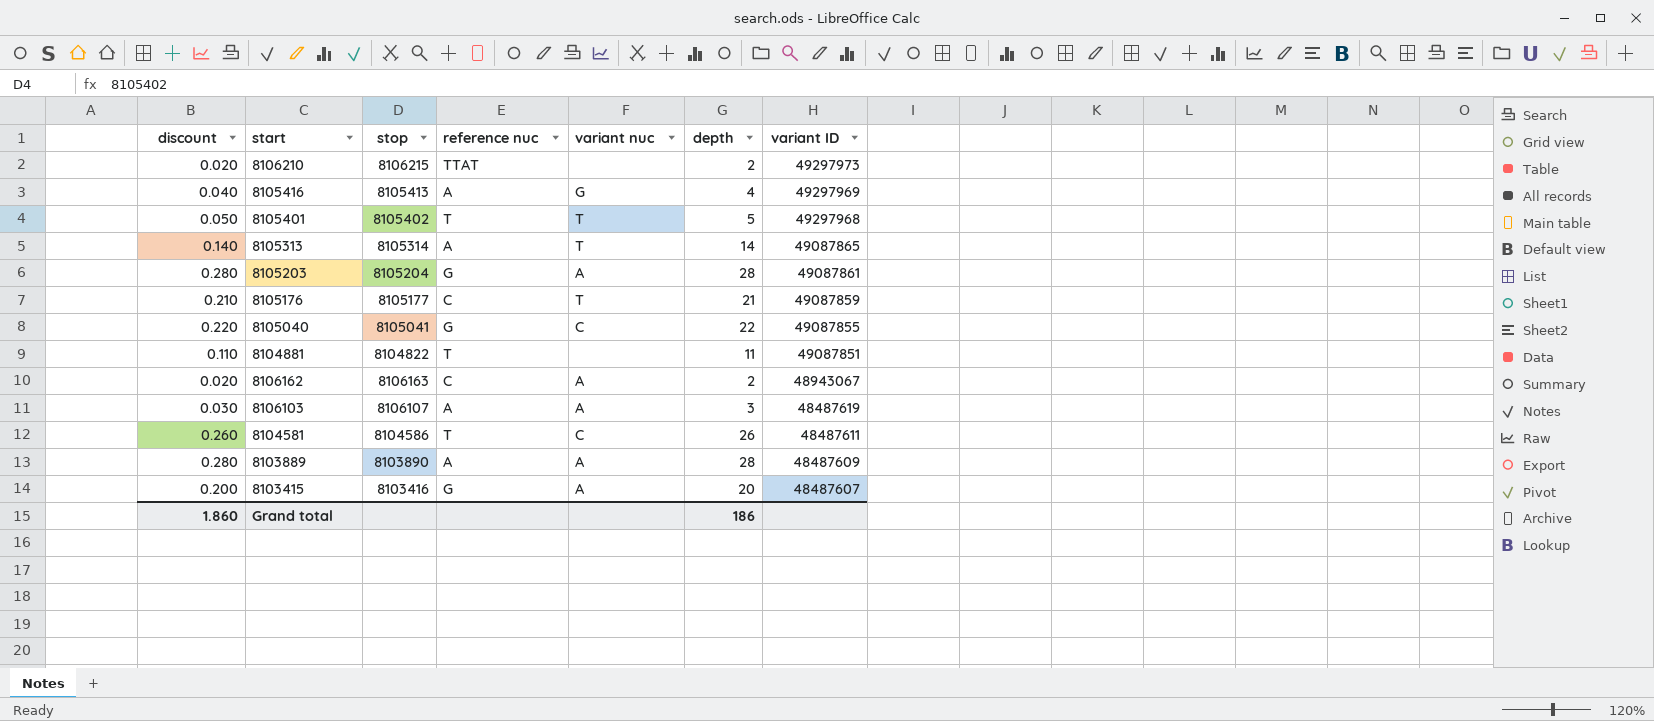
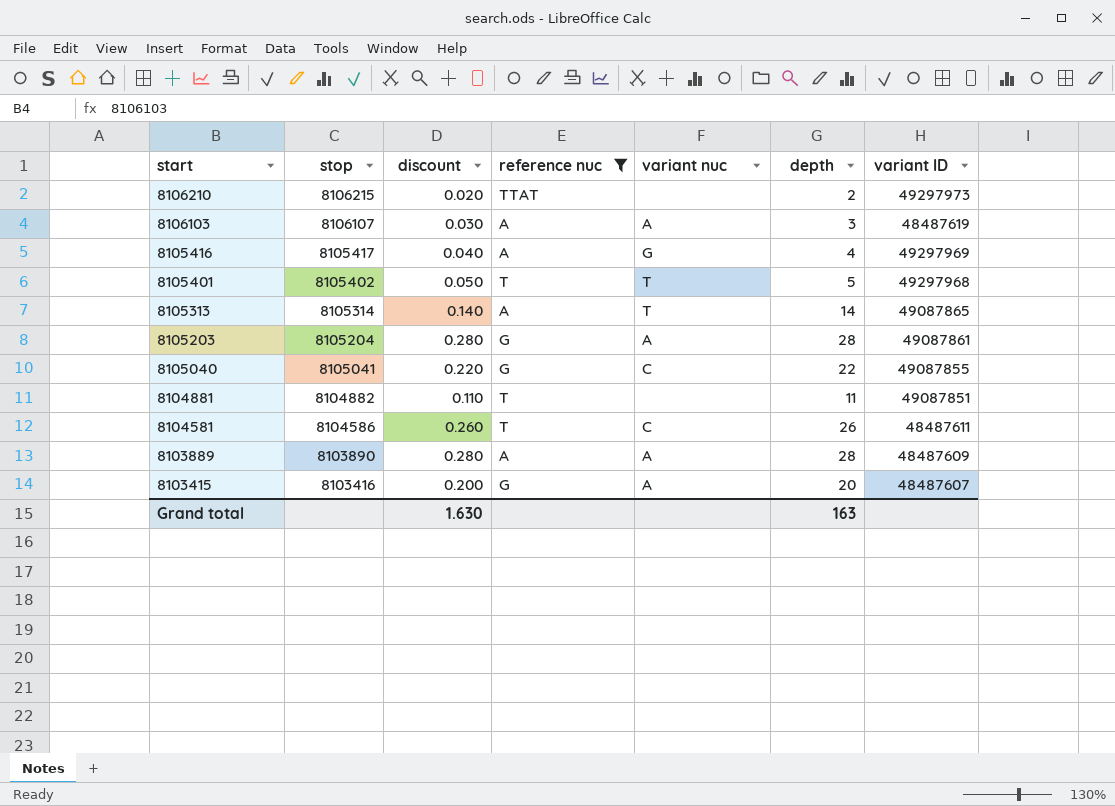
filter: none -> reference nuc != C
row order: variant ID descending -> start descending
column discount | position: 1 -> 3
8105416 | stop: 8105413 -> 8105417
8104881 | stop: 8104822 -> 8104882
Grand total | discount: 1.860 -> 1.630
Grand total | depth: 186 -> 163

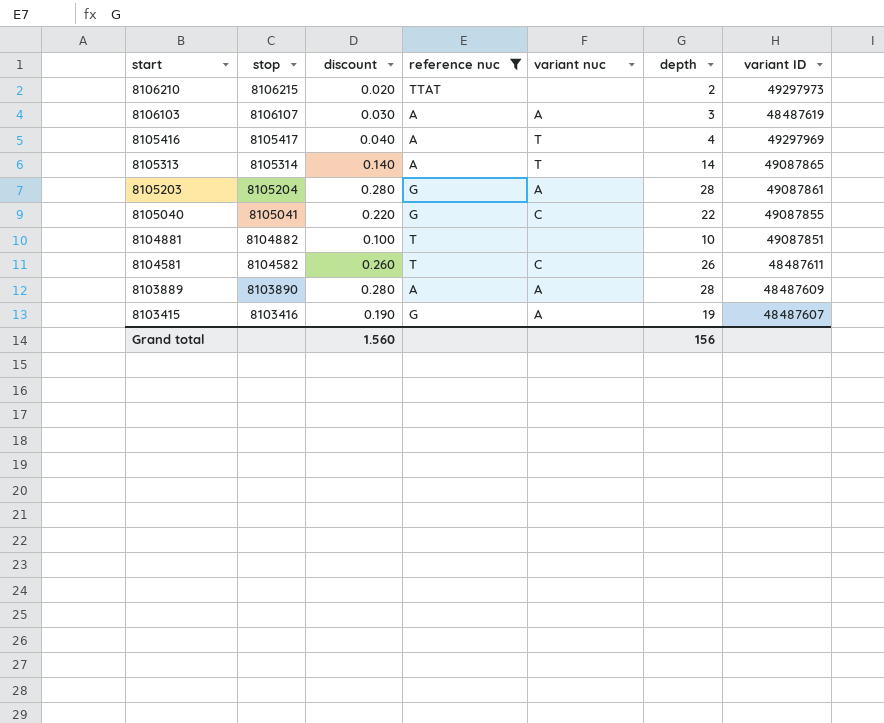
row 8105401: 8105402 | 0.050 | T | T | 5 | 49297968 -> none
8105416 | variant nuc: G -> T
8104881 | discount: 0.110 -> 0.100
8104881 | depth: 11 -> 10
8104581 | stop: 8104586 -> 8104582
8103415 | discount: 0.200 -> 0.190
8103415 | depth: 20 -> 19
Grand total | discount: 1.630 -> 1.560
Grand total | depth: 163 -> 156

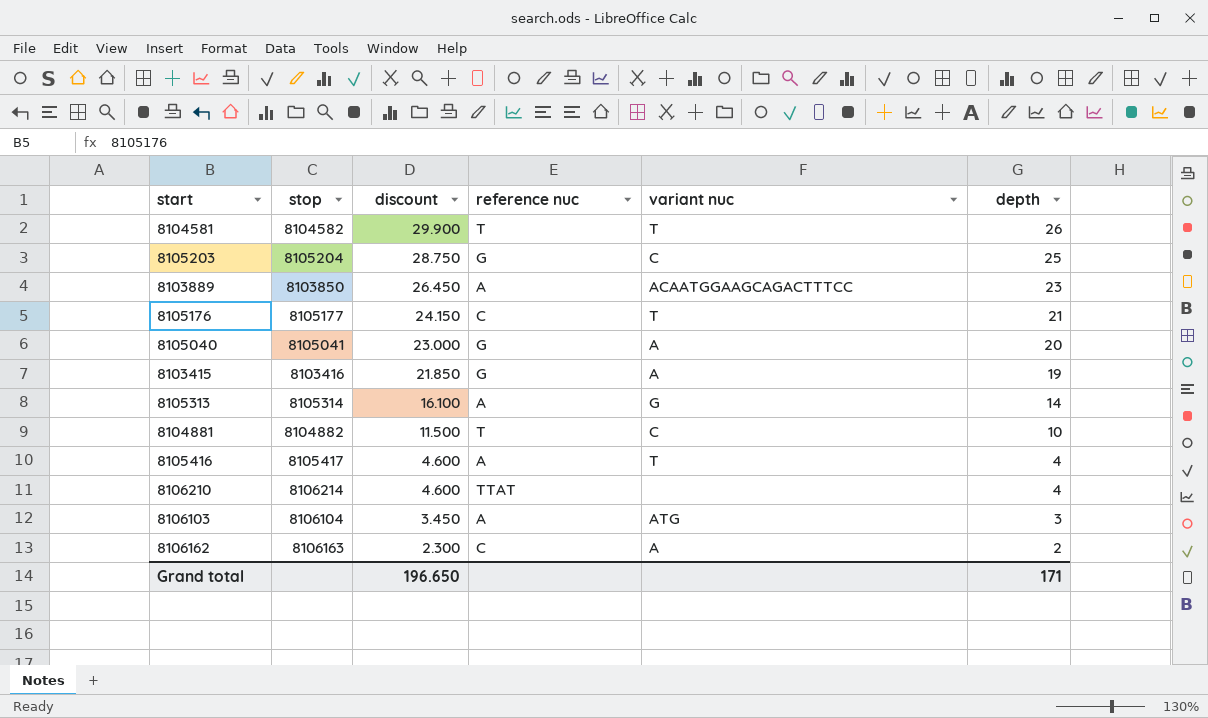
filter: reference nuc != C -> none
row order: start descending -> discount descending
column variant ID | position: 7 -> none
column discount | formula: [depth] * 0.01 -> [depth] * 1.15
8104581 | variant nuc: C -> T
8105203 | variant nuc: A -> C
8105203 | depth: 28 -> 25
8103889 | stop: 8103890 -> 8103850
8103889 | variant nuc: A -> ACAATGGAAGCAGACTTTCC
8103889 | depth: 28 -> 23
8105040 | variant nuc: C -> A
8105040 | depth: 22 -> 20
8105313 | variant nuc: T -> G
8104881 | variant nuc: none -> C
8106210 | stop: 8106215 -> 8106214
8106210 | depth: 2 -> 4
8106103 | stop: 8106107 -> 8106104
8106103 | variant nuc: A -> ATG
Grand total | discount: 1.560 -> 196.650
Grand total | depth: 156 -> 171

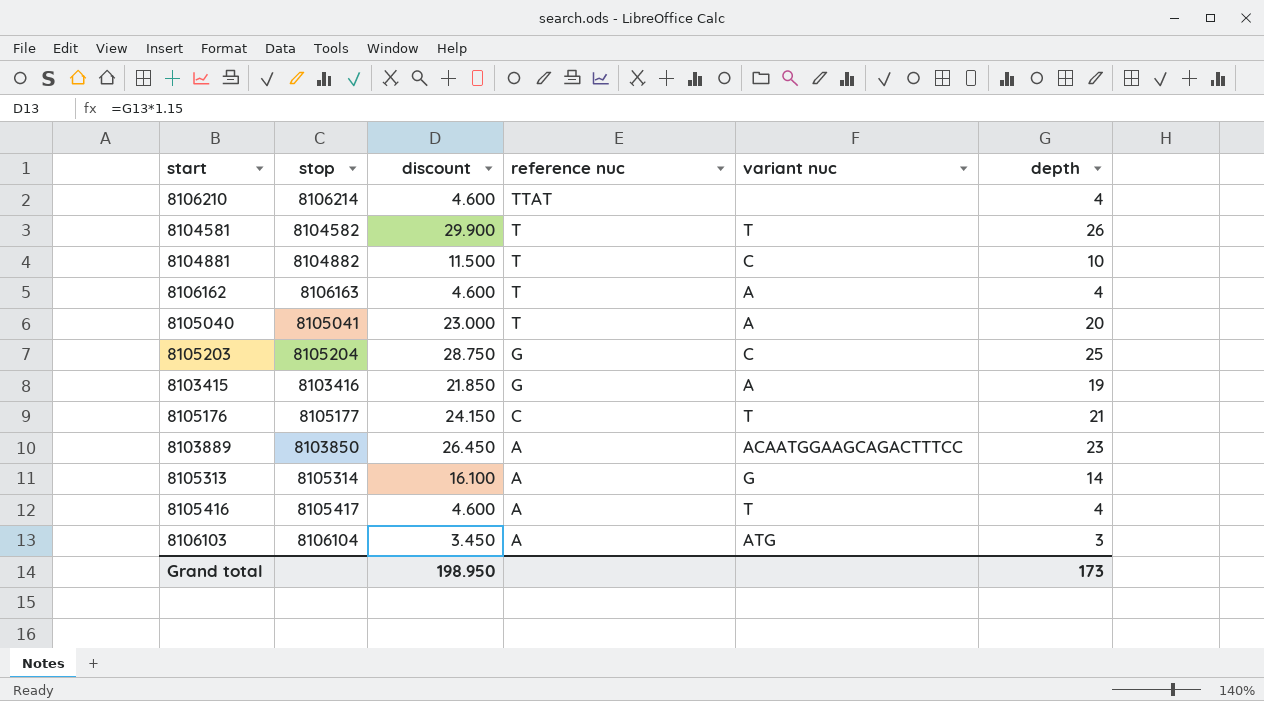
row order: discount descending -> reference nuc descending
8106162 | discount: 2.300 -> 4.600
8106162 | reference nuc: C -> T
8106162 | depth: 2 -> 4
8105040 | reference nuc: G -> T
Grand total | discount: 196.650 -> 198.950
Grand total | depth: 171 -> 173

